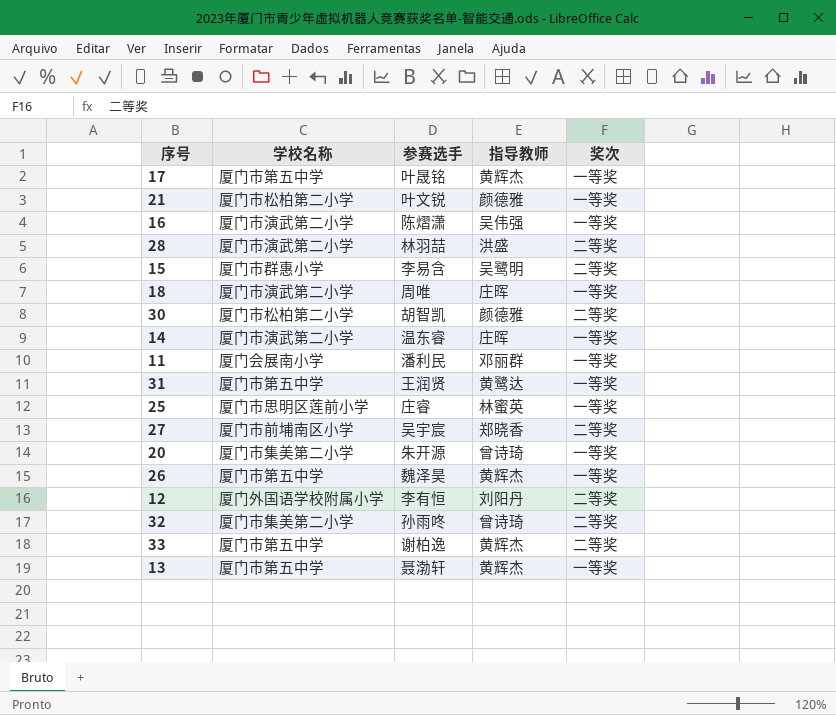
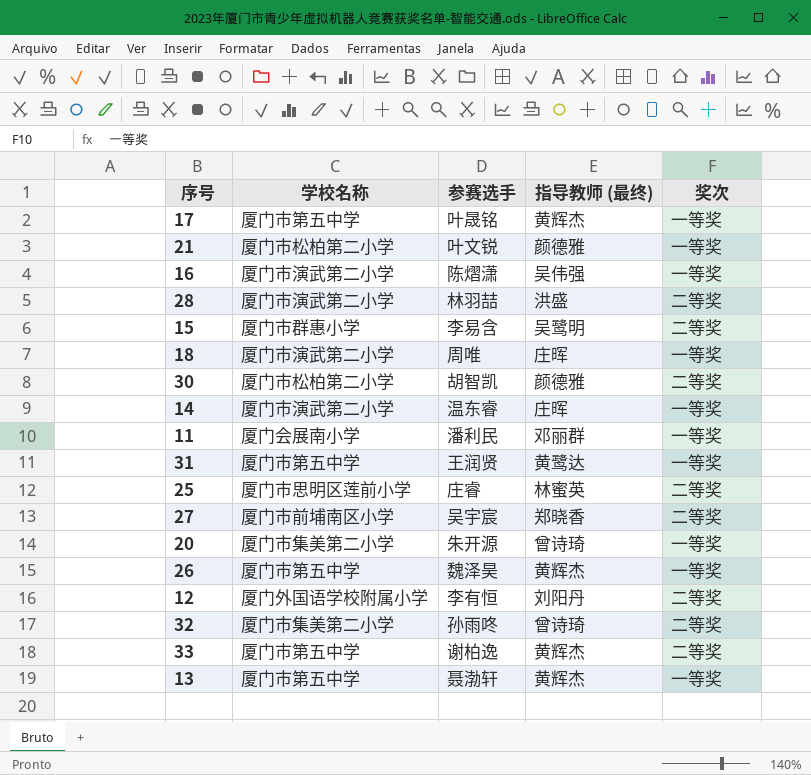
column name: 指导教师 -> 指导教师 (最终)
25 | 奖次: 一等奖 -> 二等奖

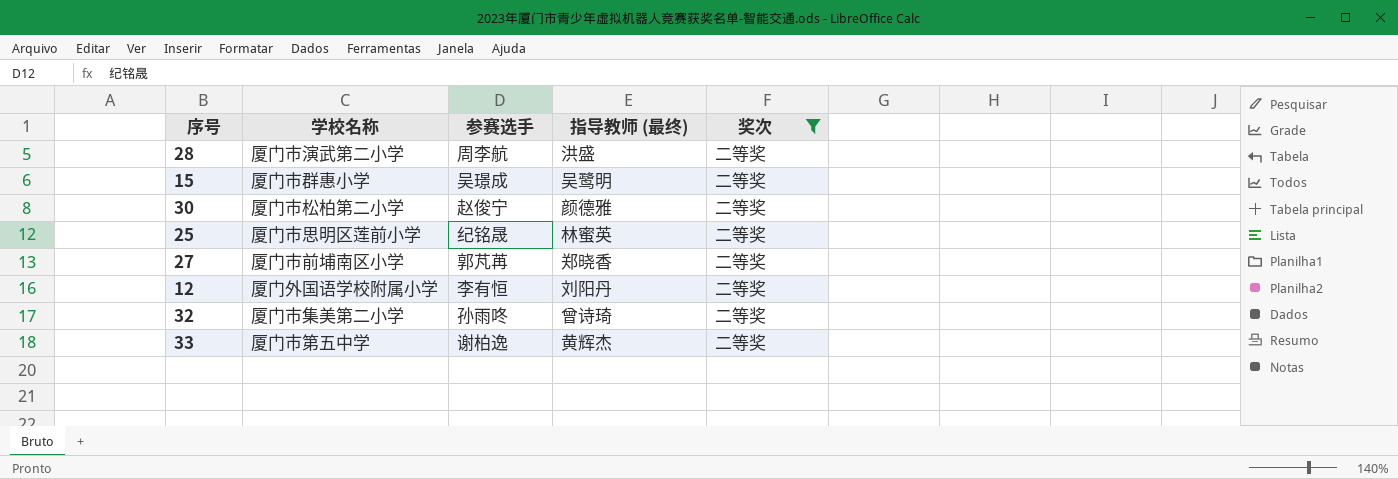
filter: none -> 奖次 = 二等奖
28 | 参赛选手: 林羽喆 -> 周李航
15 | 参赛选手: 李易含 -> 吴璟成
30 | 参赛选手: 胡智凯 -> 赵俊宁
25 | 参赛选手: 庄睿 -> 纪铭晟
27 | 参赛选手: 吴宇宸 -> 郭芃苒

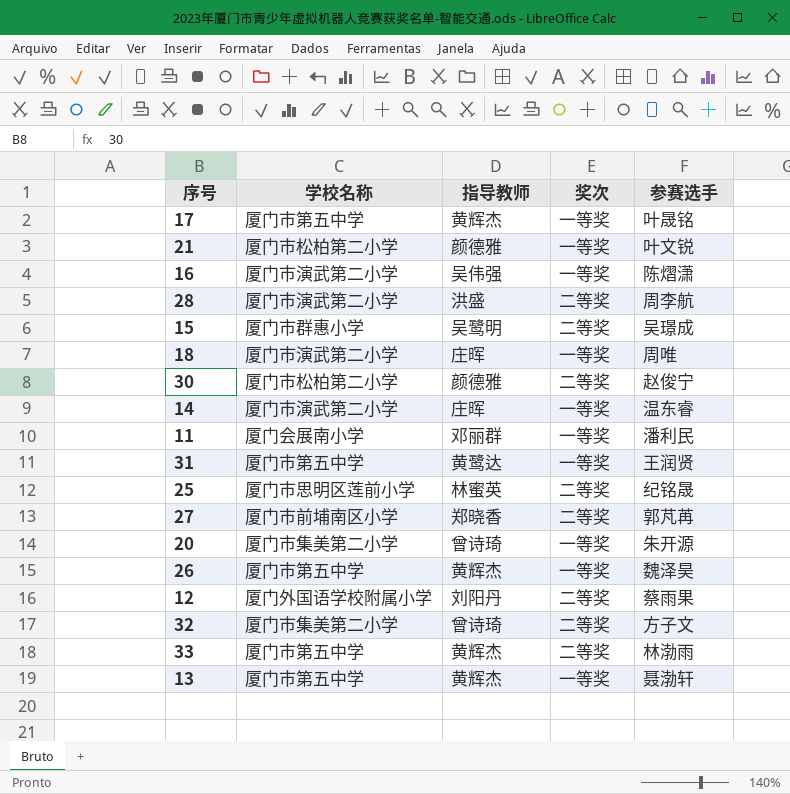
filter: 奖次 = 二等奖 -> none
column name: 指导教师 (最终) -> 指导教师
column 参赛选手 | position: 3 -> 5
12 | 参赛选手: 李有恒 -> 蔡雨果
32 | 参赛选手: 孙雨咚 -> 方子文
33 | 参赛选手: 谢柏逸 -> 林渤雨

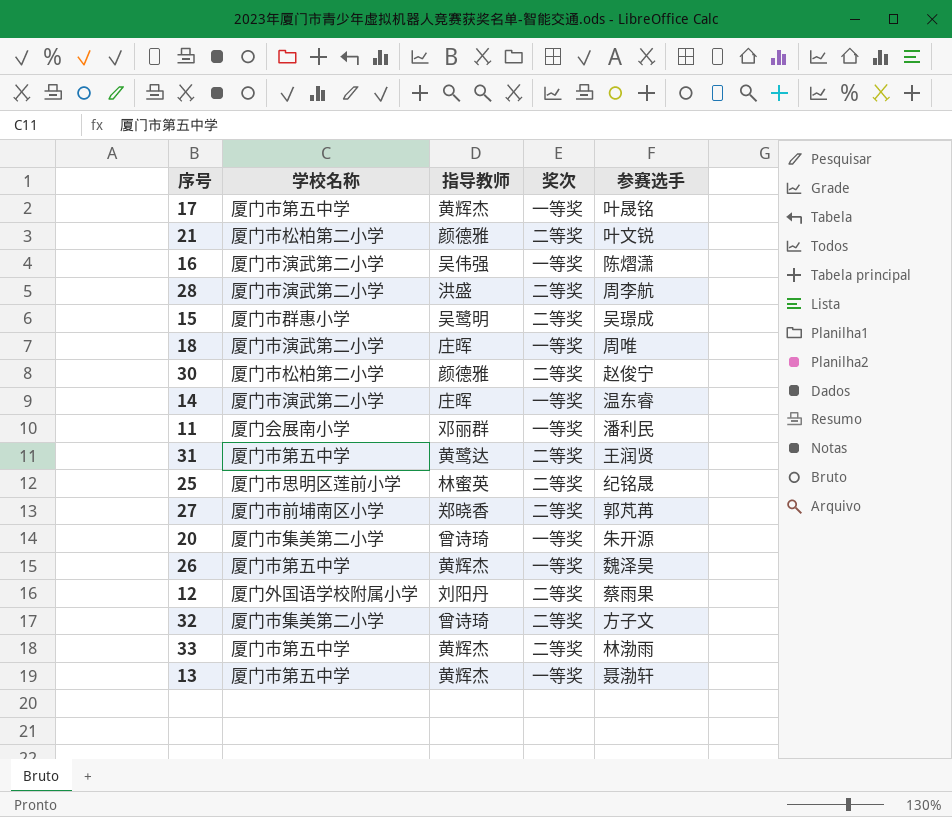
21 | 奖次: 一等奖 -> 二等奖
31 | 奖次: 一等奖 -> 二等奖

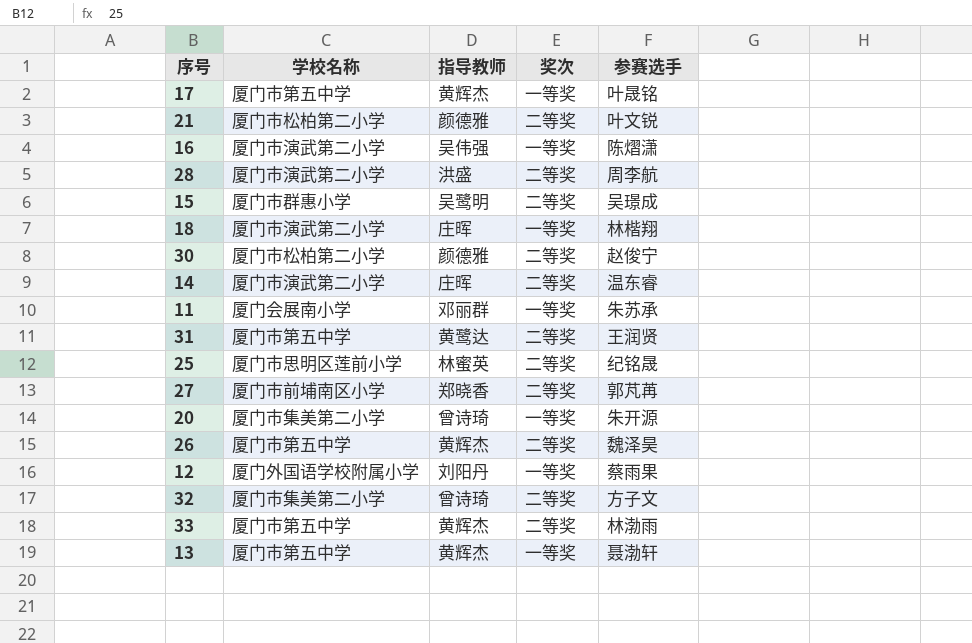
18 | 参赛选手: 周唯 -> 林楷翔
14 | 奖次: 一等奖 -> 二等奖
11 | 参赛选手: 潘利民 -> 朱苏承
26 | 奖次: 一等奖 -> 二等奖
12 | 奖次: 二等奖 -> 一等奖

